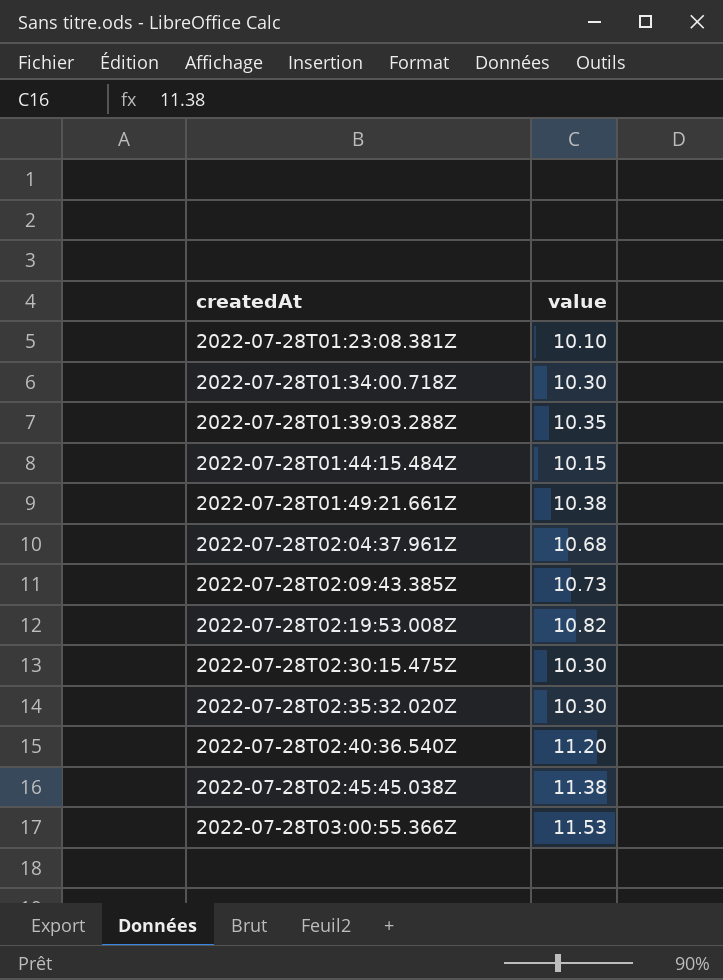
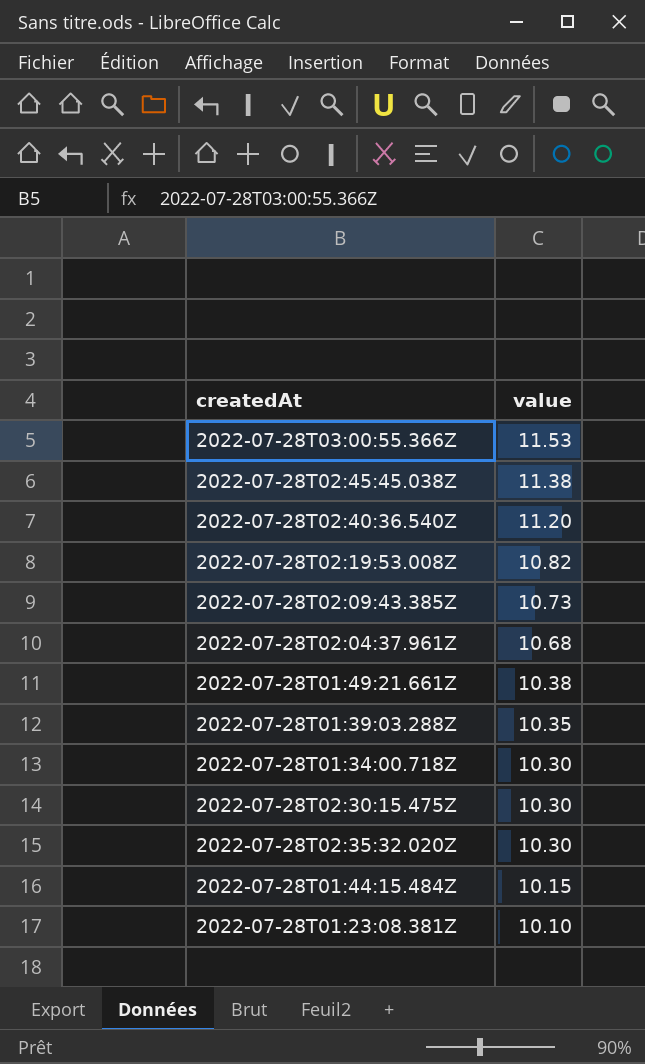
row order: createdAt ascending -> value descending

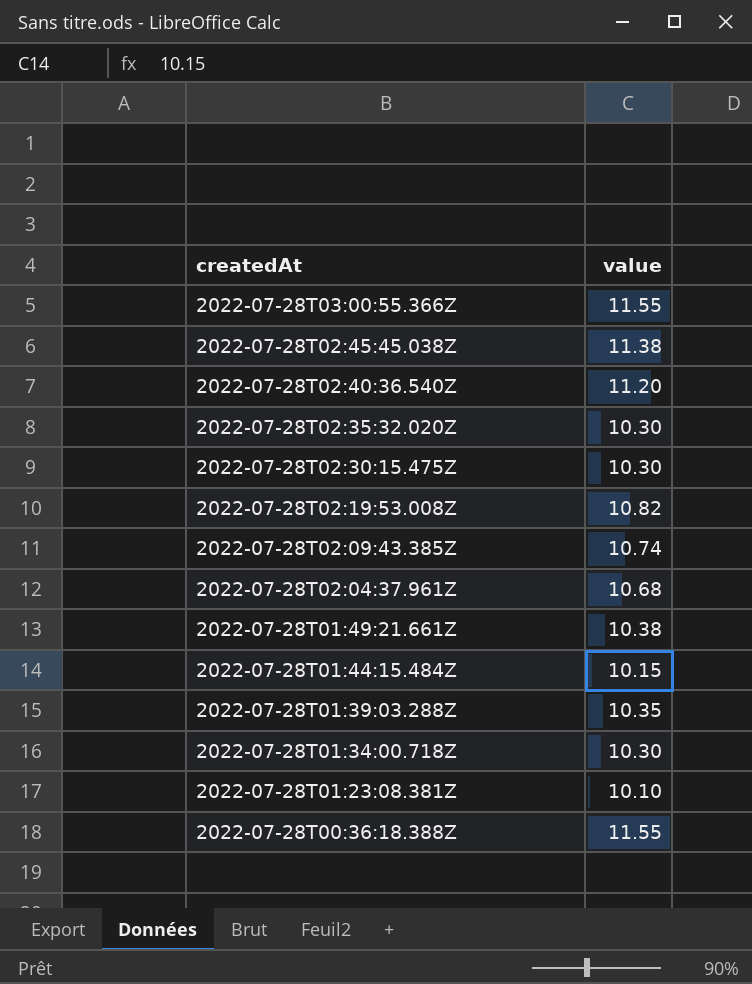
row order: value descending -> createdAt descending
2022-07-28T03:00:55.366Z | value: 11.53 -> 11.55
2022-07-28T02:09:43.385Z | value: 10.73 -> 10.74
row 2022-07-28T00:36:18.388Z: none -> 11.55

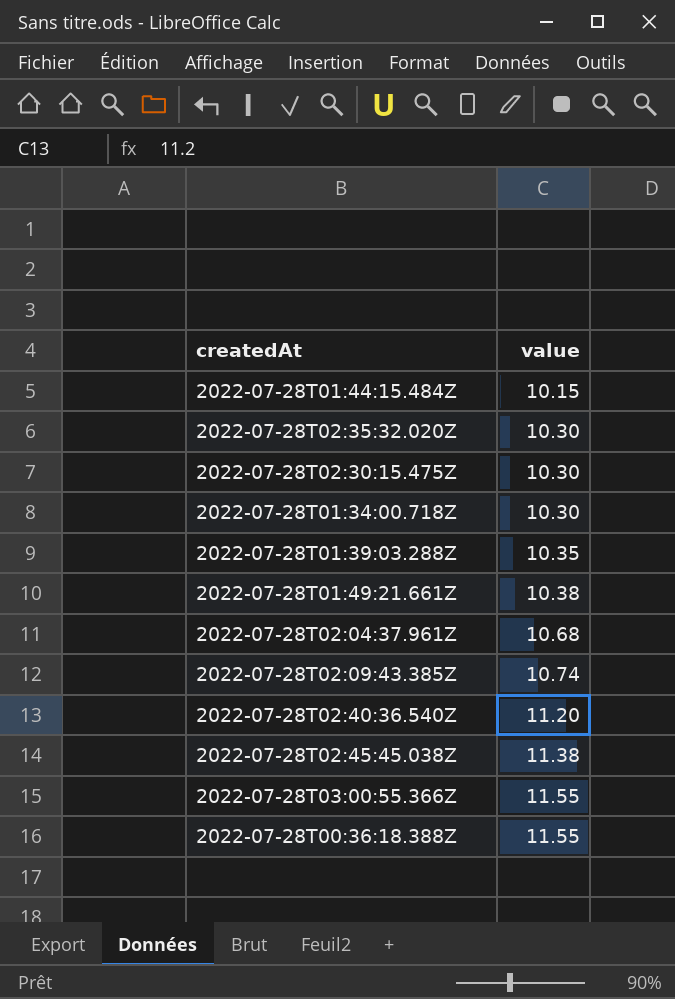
row order: createdAt descending -> value ascending
row 2022-07-28T02:19:53.008Z: 10.82 -> none
row 2022-07-28T01:23:08.381Z: 10.10 -> none

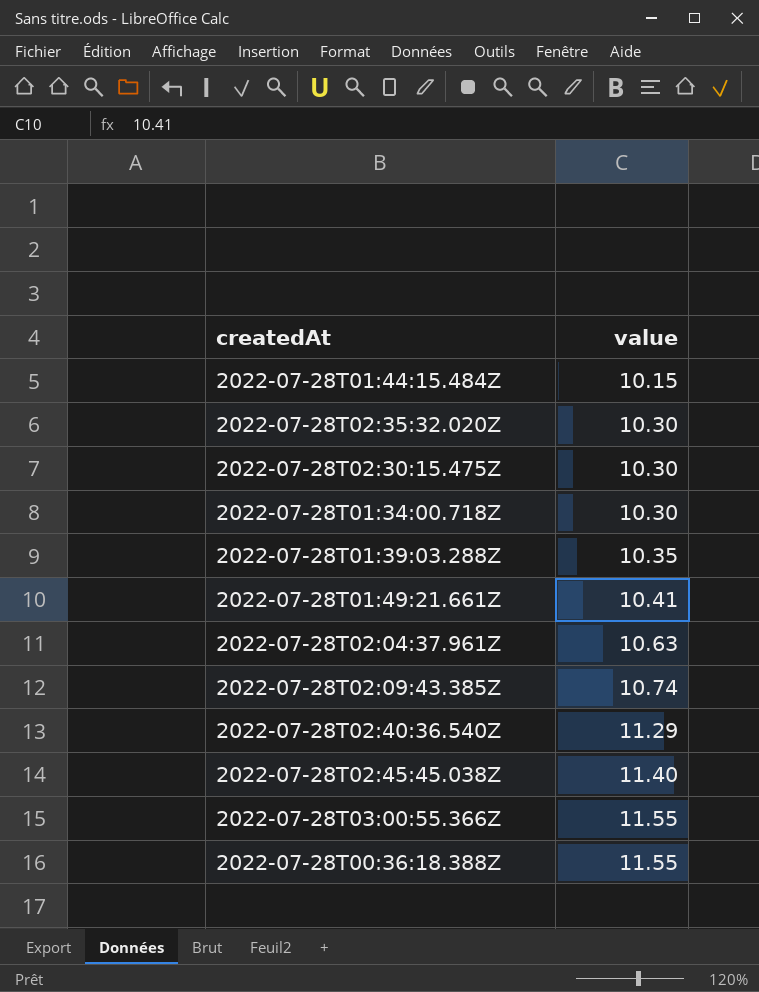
2022-07-28T01:49:21.661Z | value: 10.38 -> 10.41
2022-07-28T02:04:37.961Z | value: 10.68 -> 10.63
2022-07-28T02:40:36.540Z | value: 11.20 -> 11.29
2022-07-28T02:45:45.038Z | value: 11.38 -> 11.40

